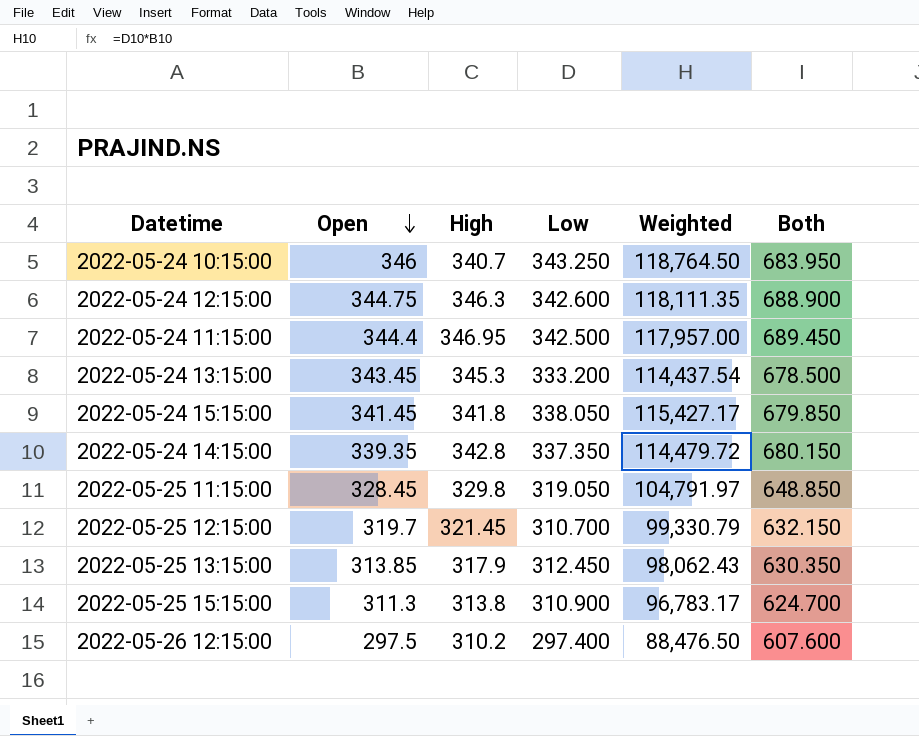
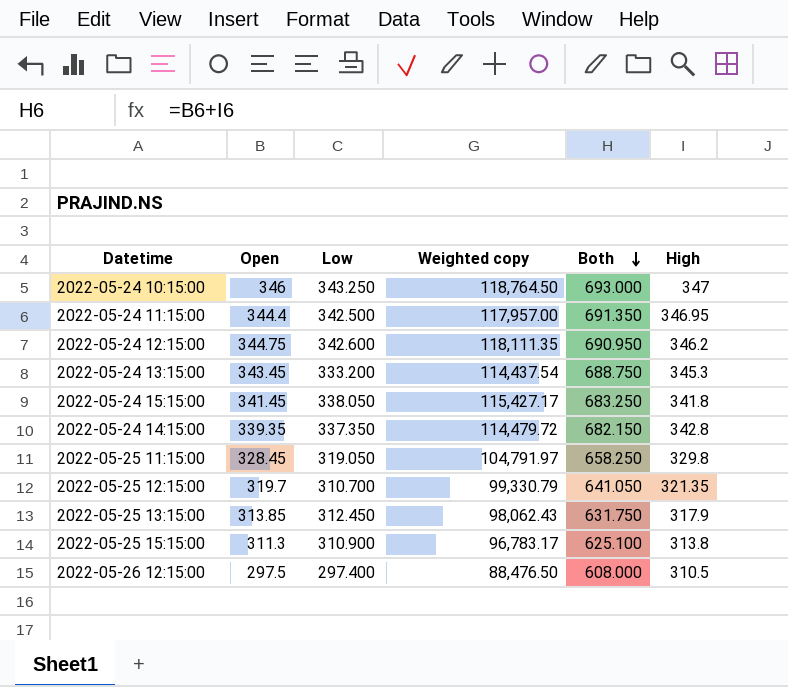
row order: Open descending -> Both descending
column name: Weighted -> Weighted copy
column Both | formula: [High] + [Low] -> [Open] + [High]
column High | position: 3 -> 6
2022-05-24 10:15:00 | High: 340.7 -> 347
2022-05-24 12:15:00 | High: 346.3 -> 346.2
2022-05-25 12:15:00 | High: 321.45 -> 321.35
2022-05-26 12:15:00 | High: 310.2 -> 310.5

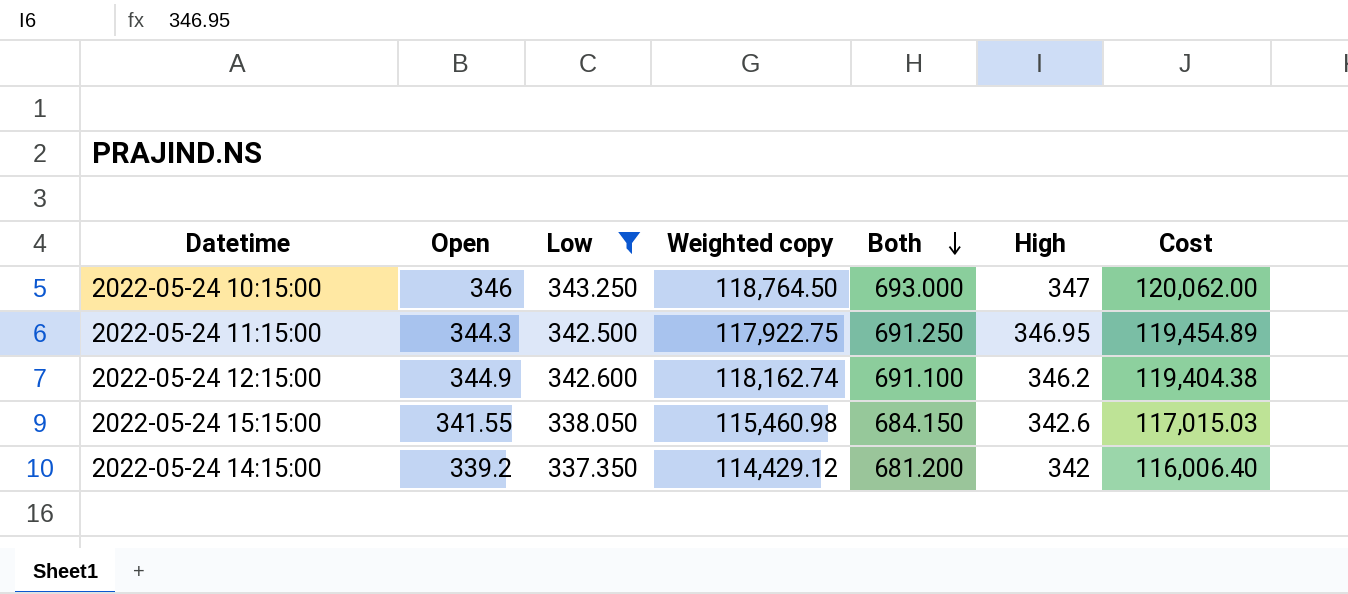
filter: none -> Low >= 337.350
column Cost | formula: none -> [Open] * [High]
2022-05-24 11:15:00 | Open: 344.4 -> 344.3
2022-05-24 11:15:00 | Weighted copy: 117,957.00 -> 117,922.75
2022-05-24 11:15:00 | Both: 691.350 -> 691.250
2022-05-24 12:15:00 | Open: 344.75 -> 344.9
2022-05-24 12:15:00 | Weighted copy: 118,111.35 -> 118,162.74
2022-05-24 12:15:00 | Both: 690.950 -> 691.100
2022-05-24 15:15:00 | Open: 341.45 -> 341.55
2022-05-24 15:15:00 | Weighted copy: 115,427.17 -> 115,460.98
2022-05-24 15:15:00 | Both: 683.250 -> 684.150
2022-05-24 15:15:00 | High: 341.8 -> 342.6
2022-05-24 14:15:00 | Open: 339.35 -> 339.2
2022-05-24 14:15:00 | Weighted copy: 114,479.72 -> 114,429.12
2022-05-24 14:15:00 | Both: 682.150 -> 681.200
2022-05-24 14:15:00 | High: 342.8 -> 342

